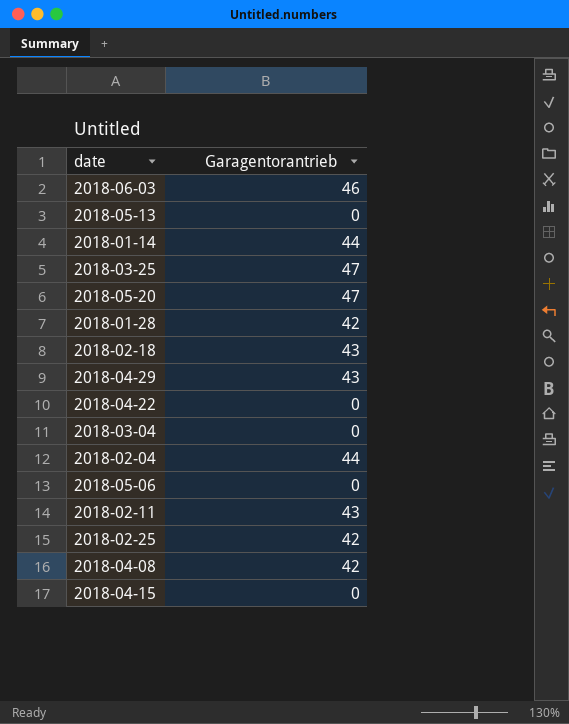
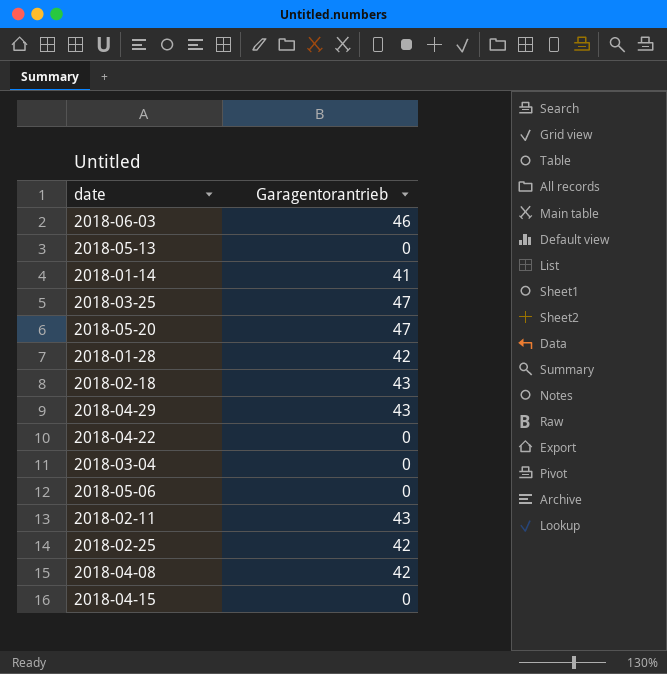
row 2018-02-04: 44 -> none
2018-01-14 | Garagentorantrieb: 44 -> 41

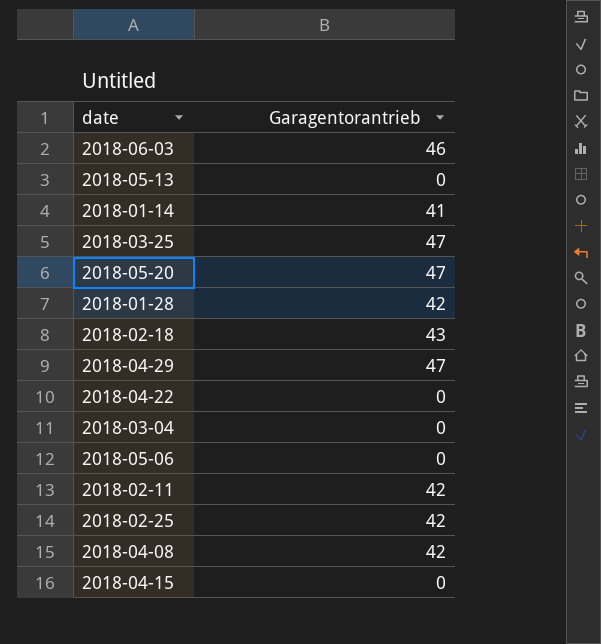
2018-04-29 | Garagentorantrieb: 43 -> 47
2018-02-11 | Garagentorantrieb: 43 -> 42

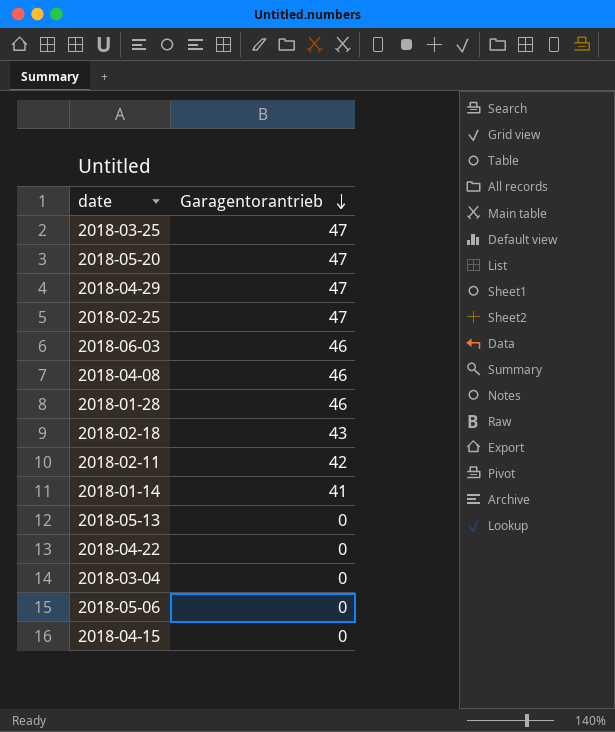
row order: none -> Garagentorantrieb descending
2018-02-25 | Garagentorantrieb: 42 -> 47
2018-04-08 | Garagentorantrieb: 42 -> 46
2018-01-28 | Garagentorantrieb: 42 -> 46

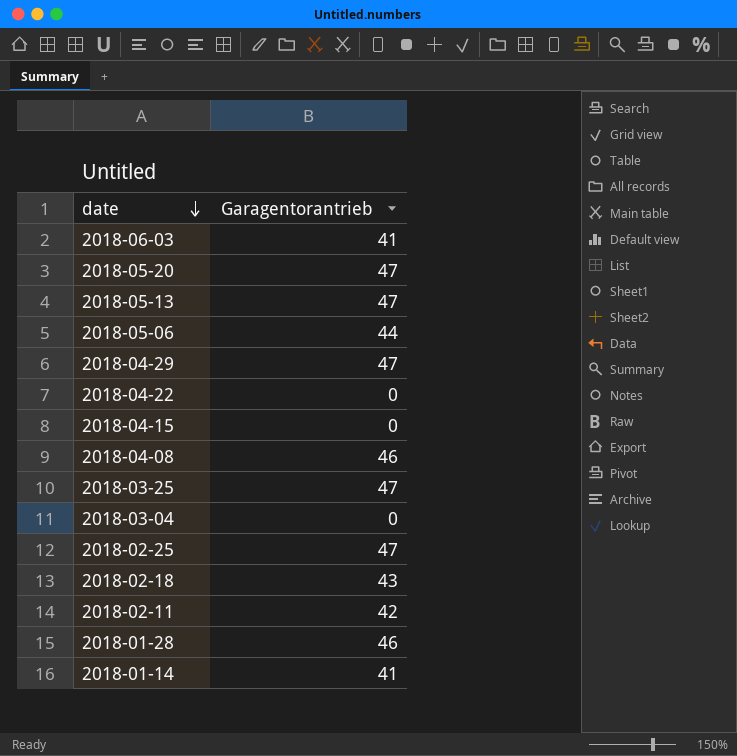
row order: Garagentorantrieb descending -> date descending
2018-06-03 | Garagentorantrieb: 46 -> 41
2018-05-13 | Garagentorantrieb: 0 -> 47
2018-05-06 | Garagentorantrieb: 0 -> 44

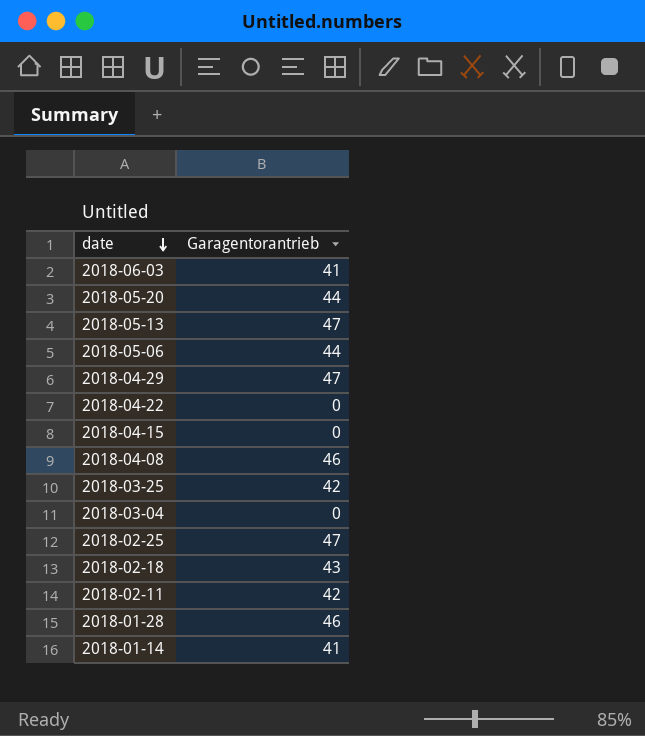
2018-05-20 | Garagentorantrieb: 47 -> 44
2018-03-25 | Garagentorantrieb: 47 -> 42

